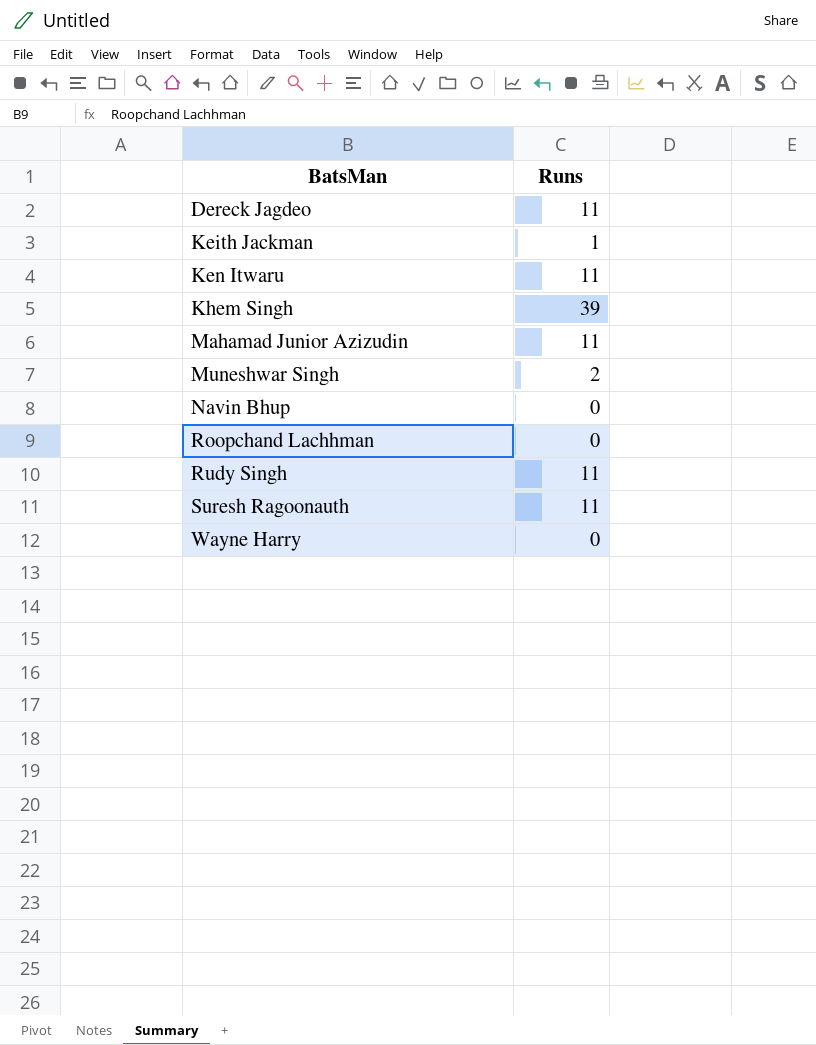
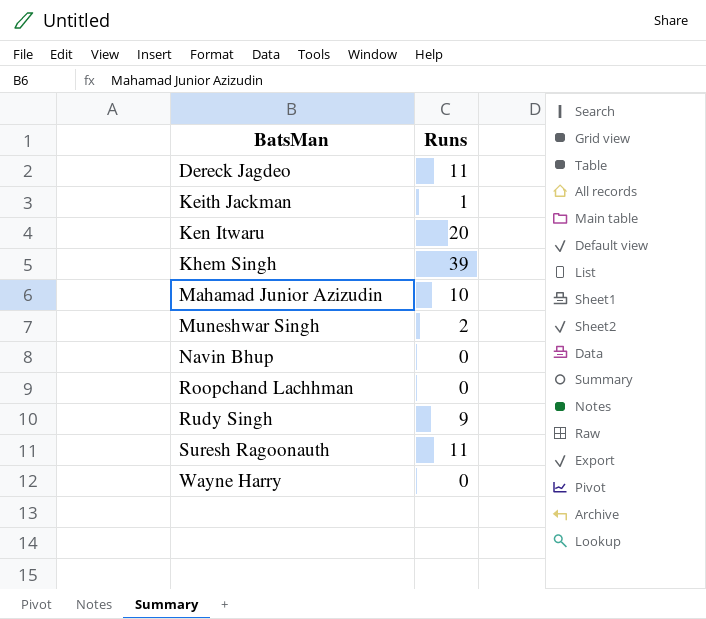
Ken Itwaru | Runs: 11 -> 20
Mahamad Junior Azizudin | Runs: 11 -> 10
Rudy Singh | Runs: 11 -> 9

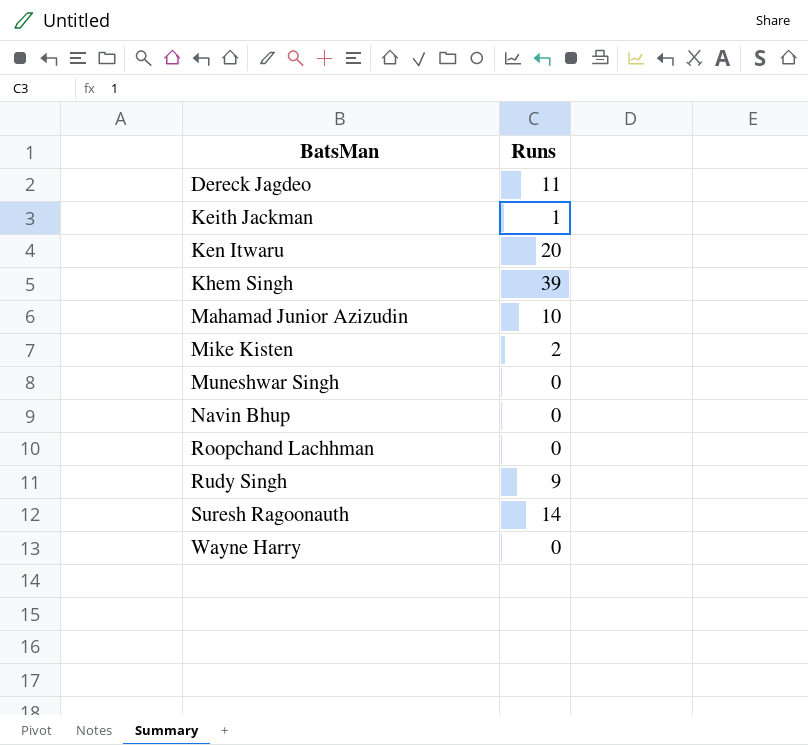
row Mike Kisten: none -> 2
Muneshwar Singh | Runs: 2 -> 0
Suresh Ragoonauth | Runs: 11 -> 14

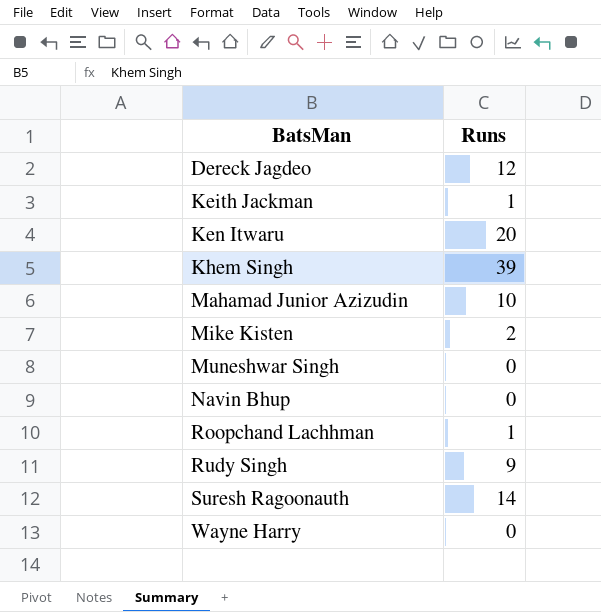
Dereck Jagdeo | Runs: 11 -> 12
Roopchand Lachhman | Runs: 0 -> 1

